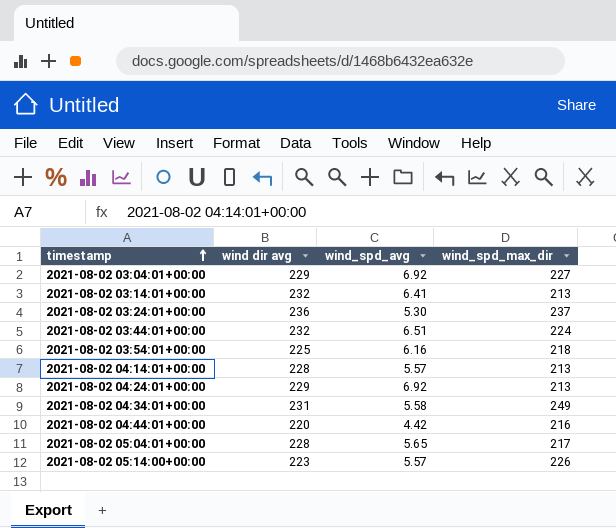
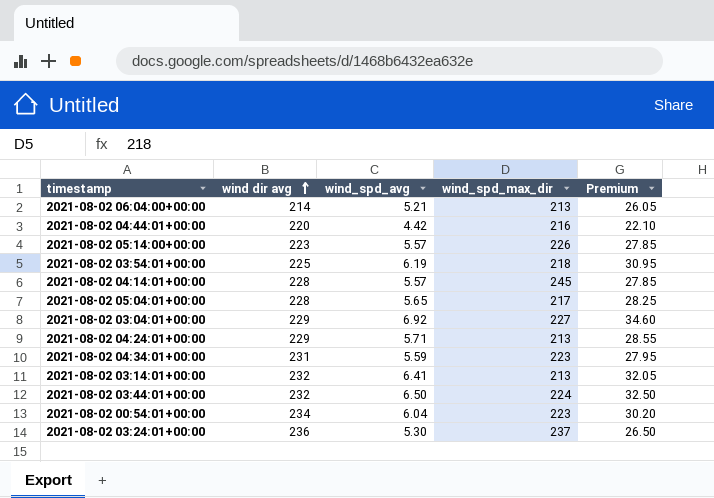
row order: timestamp ascending -> wind dir avg ascending
column Premium | formula: none -> [wind_spd_avg] * 5
row 2021-08-02 06:04:00+00:00: none -> 214 | 5.21 | 213 | 26.05
2021-08-02 03:54:01+00:00 | wind_spd_avg: 6.16 -> 6.19
2021-08-02 04:14:01+00:00 | wind_spd_max_dir: 213 -> 245
2021-08-02 04:24:01+00:00 | wind_spd_avg: 6.92 -> 5.71
2021-08-02 04:34:01+00:00 | wind_spd_avg: 5.58 -> 5.59
2021-08-02 04:34:01+00:00 | wind_spd_max_dir: 249 -> 223
2021-08-02 03:44:01+00:00 | wind_spd_avg: 6.51 -> 6.50
row 2021-08-02 00:54:01+00:00: none -> 234 | 6.04 | 223 | 30.20

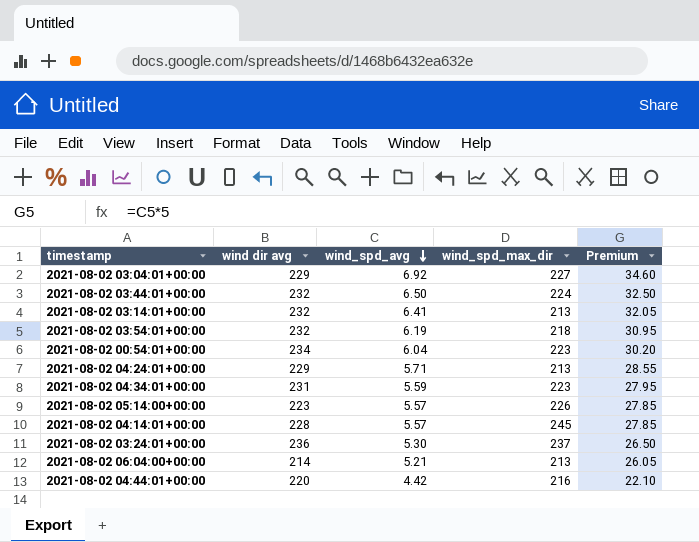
row order: wind dir avg ascending -> wind_spd_avg descending
row 2021-08-02 05:04:01+00:00: 228 | 5.65 | 217 | 28.25 -> none
2021-08-02 03:54:01+00:00 | wind dir avg: 225 -> 232

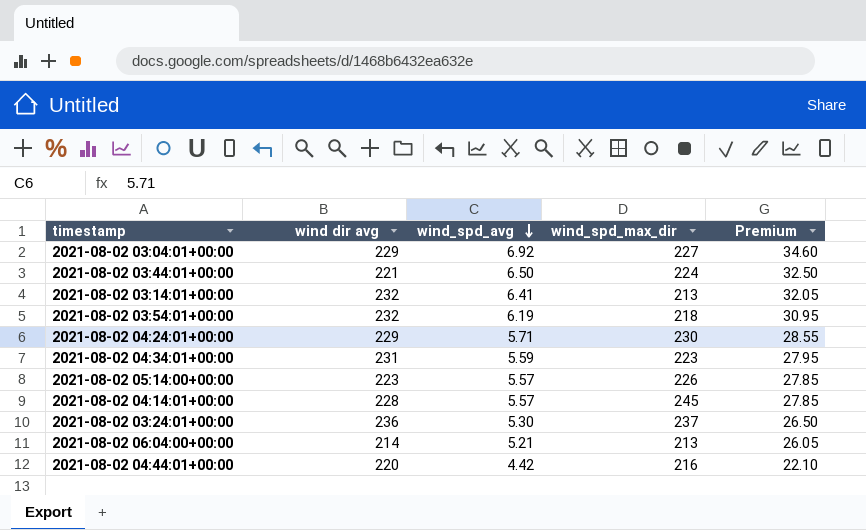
row 2021-08-02 00:54:01+00:00: 234 | 6.04 | 223 | 30.20 -> none
2021-08-02 03:44:01+00:00 | wind dir avg: 232 -> 221
2021-08-02 04:24:01+00:00 | wind_spd_max_dir: 213 -> 230

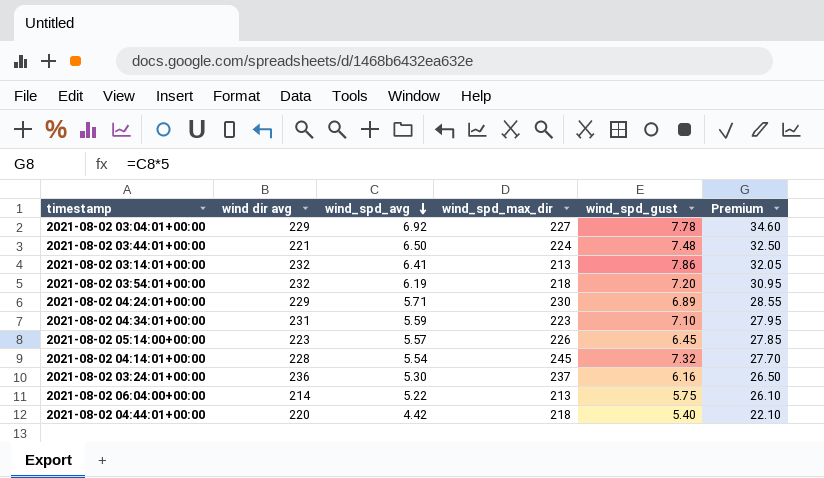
column wind_spd_gust | position: none -> 5
2021-08-02 04:14:01+00:00 | wind_spd_avg: 5.57 -> 5.54
2021-08-02 04:14:01+00:00 | Premium: 27.85 -> 27.70
2021-08-02 06:04:00+00:00 | wind_spd_avg: 5.21 -> 5.22
2021-08-02 06:04:00+00:00 | Premium: 26.05 -> 26.10
2021-08-02 04:44:01+00:00 | wind_spd_max_dir: 216 -> 218

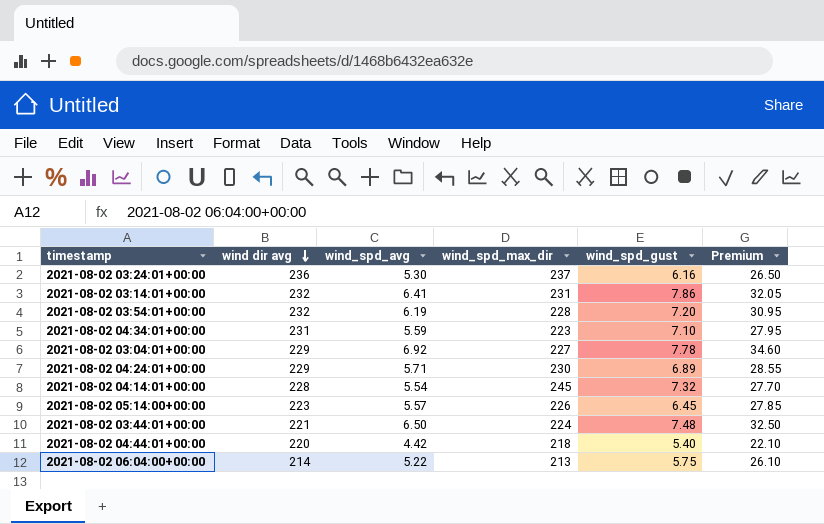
row order: wind_spd_avg descending -> wind dir avg descending
2021-08-02 03:14:01+00:00 | wind_spd_max_dir: 213 -> 231
2021-08-02 03:54:01+00:00 | wind_spd_max_dir: 218 -> 228

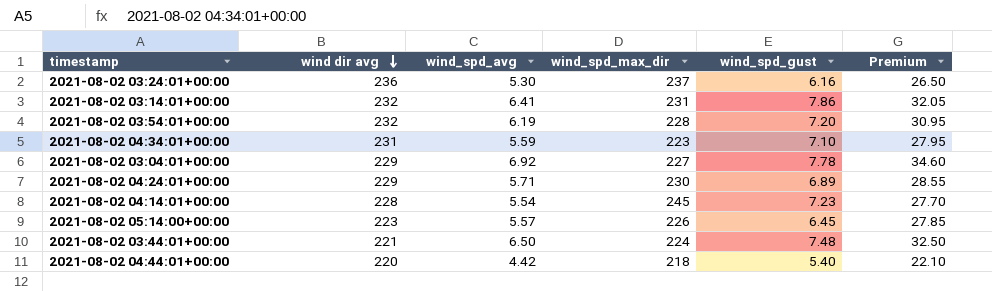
row 2021-08-02 06:04:00+00:00: 214 | 5.22 | 213 | 5.75 | 26.10 -> none
2021-08-02 04:14:01+00:00 | wind_spd_gust: 7.32 -> 7.23

